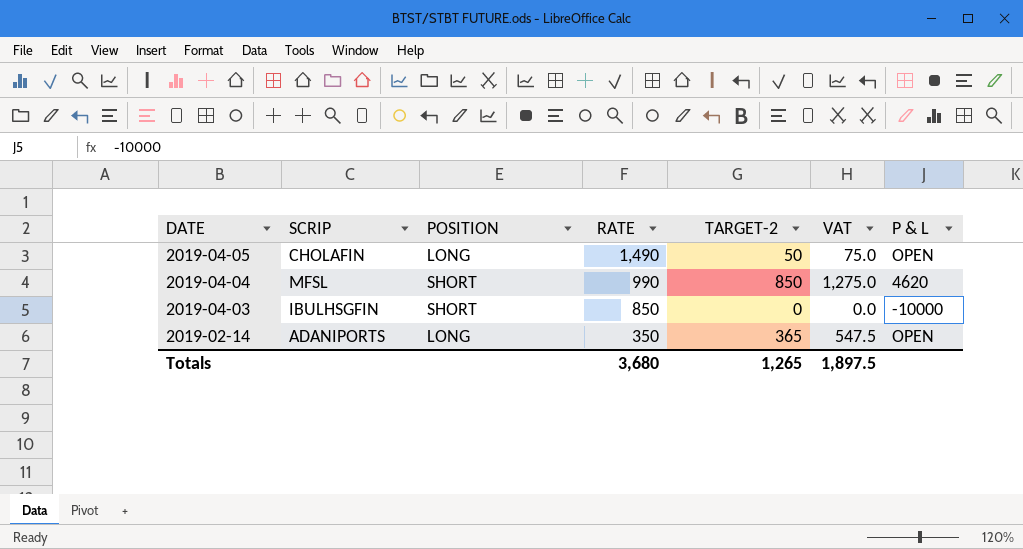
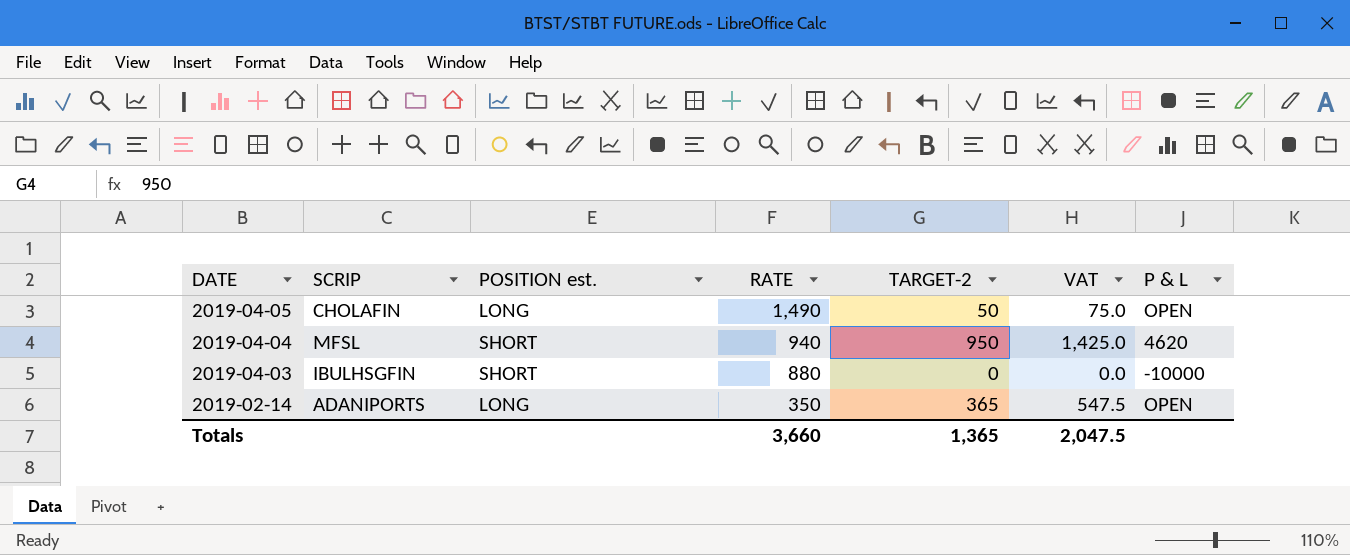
column name: POSITION -> POSITION est.
2019-04-04 | RATE: 990 -> 940
2019-04-04 | TARGET-2: 850 -> 950
2019-04-04 | VAT: 1,275.0 -> 1,425.0
2019-04-03 | RATE: 850 -> 880
Totals | RATE: 3,680 -> 3,660
Totals | TARGET-2: 1,265 -> 1,365
Totals | VAT: 1,897.5 -> 2,047.5

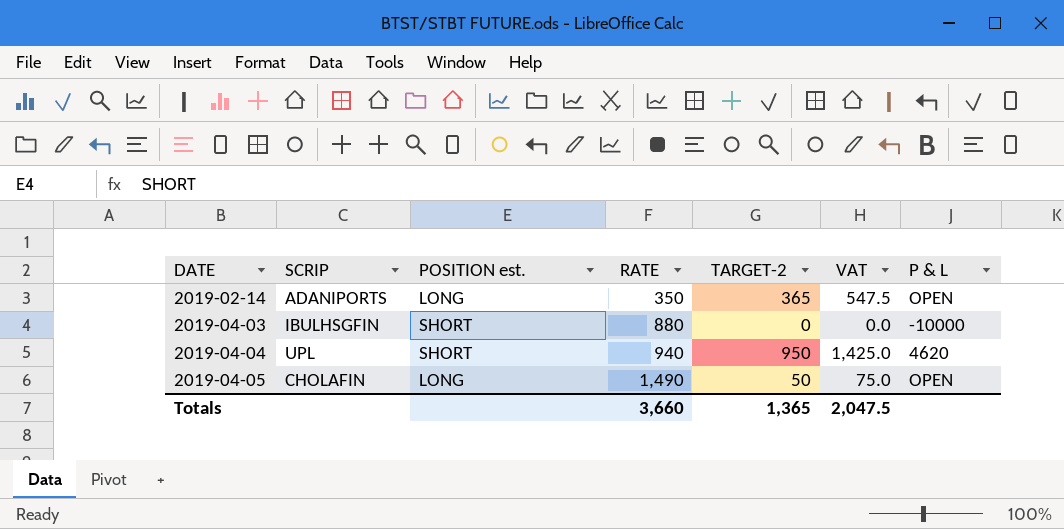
row order: DATE descending -> DATE ascending
2019-04-04 | SCRIP: MFSL -> UPL

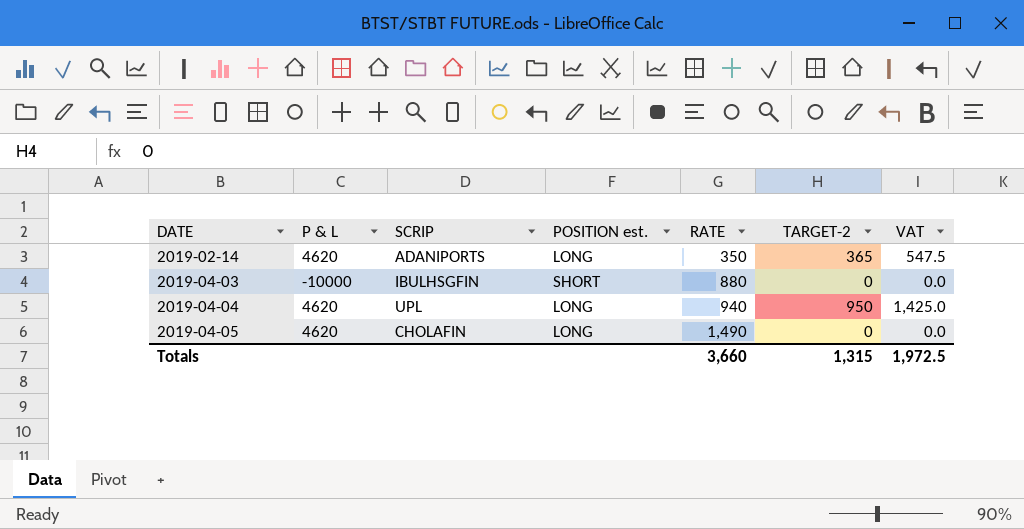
column P & L | position: 7 -> 2
2019-02-14 | P & L: OPEN -> 4620
2019-04-04 | POSITION est.: SHORT -> LONG
2019-04-05 | P & L: OPEN -> 4620
2019-04-05 | TARGET-2: 50 -> 0
2019-04-05 | VAT: 75.0 -> 0.0
Totals | TARGET-2: 1,365 -> 1,315
Totals | VAT: 2,047.5 -> 1,972.5

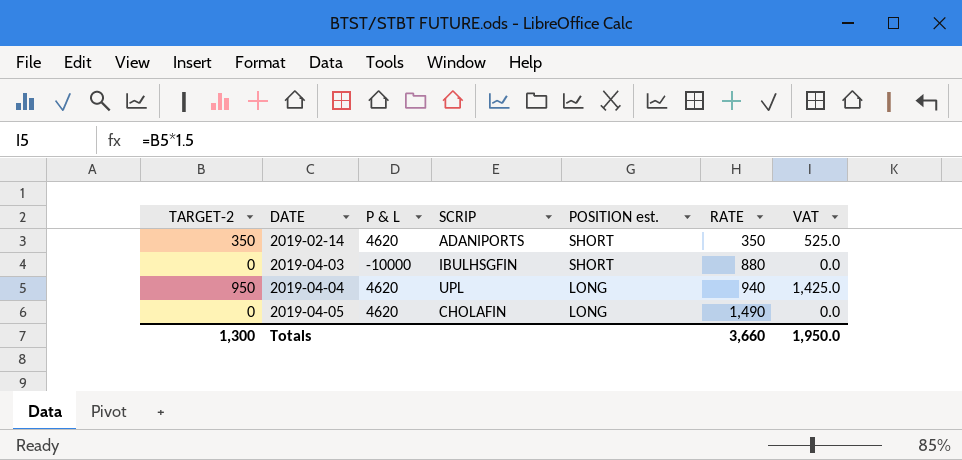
column TARGET-2 | position: 6 -> 1
2019-02-14 | TARGET-2: 365 -> 350
2019-02-14 | POSITION est.: LONG -> SHORT
2019-02-14 | VAT: 547.5 -> 525.0
Totals | TARGET-2: 1,315 -> 1,300
Totals | VAT: 1,972.5 -> 1,950.0

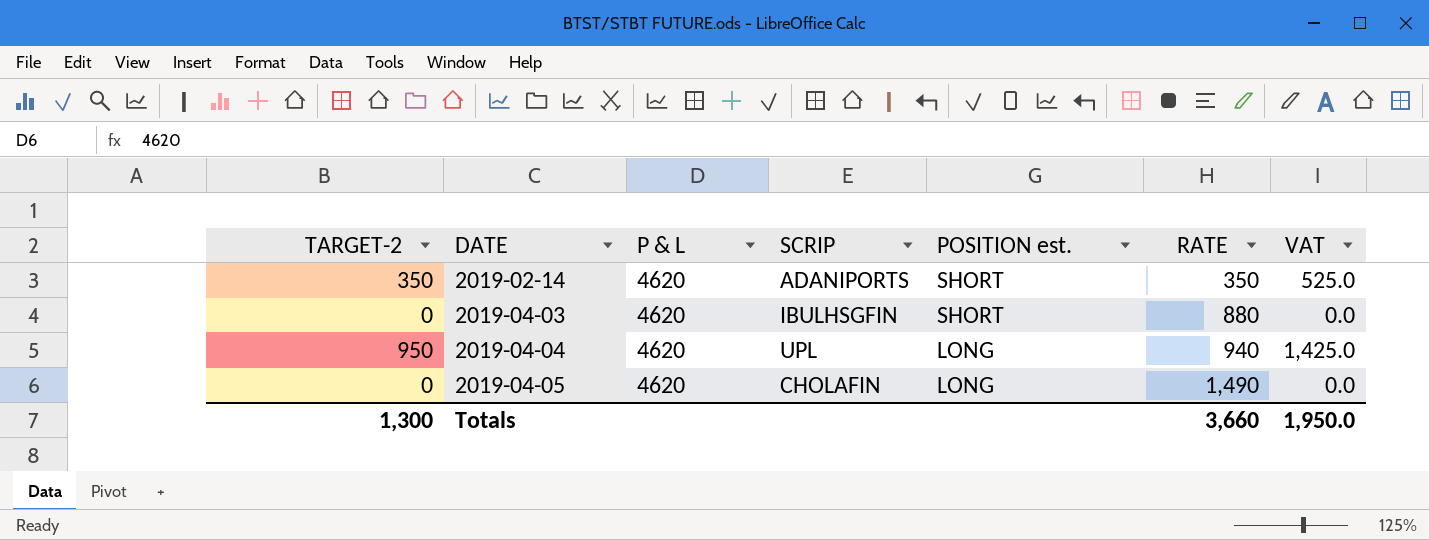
2019-04-03 | P & L: -10000 -> 4620

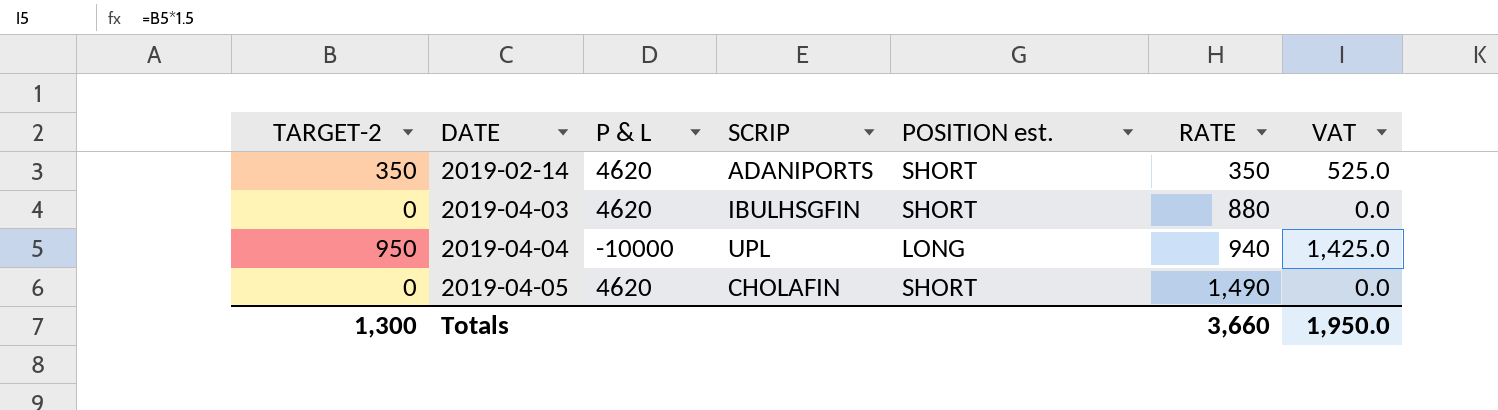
2019-04-04 | P & L: 4620 -> -10000
2019-04-05 | POSITION est.: LONG -> SHORT

